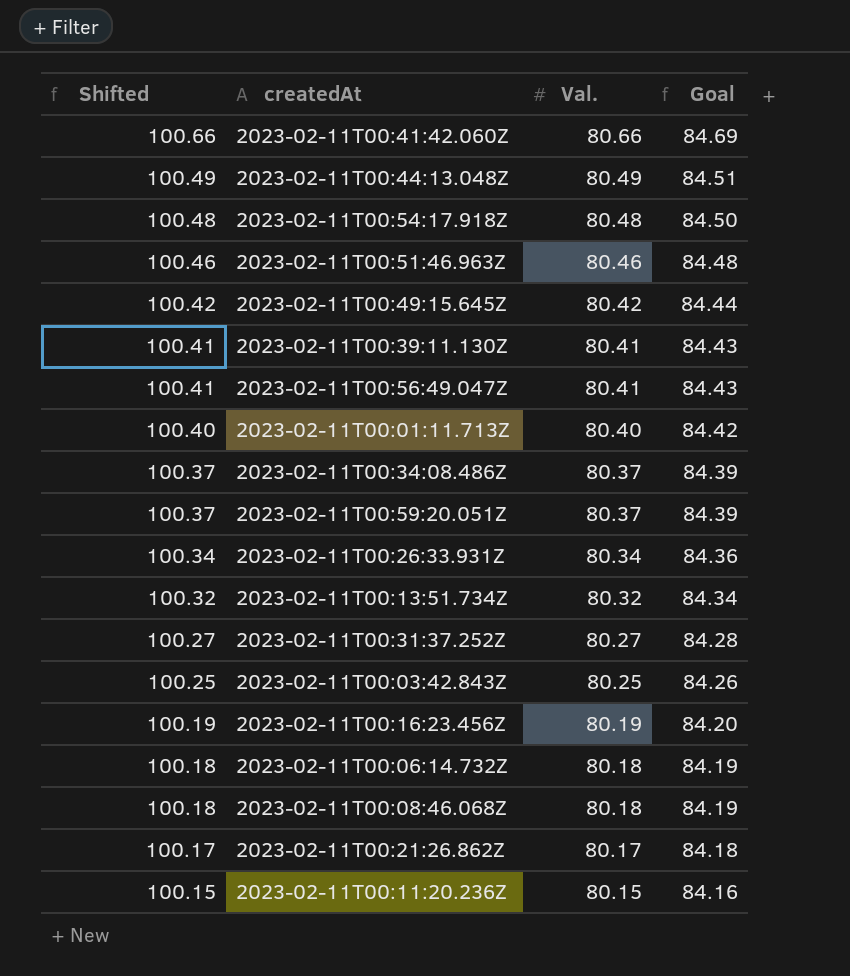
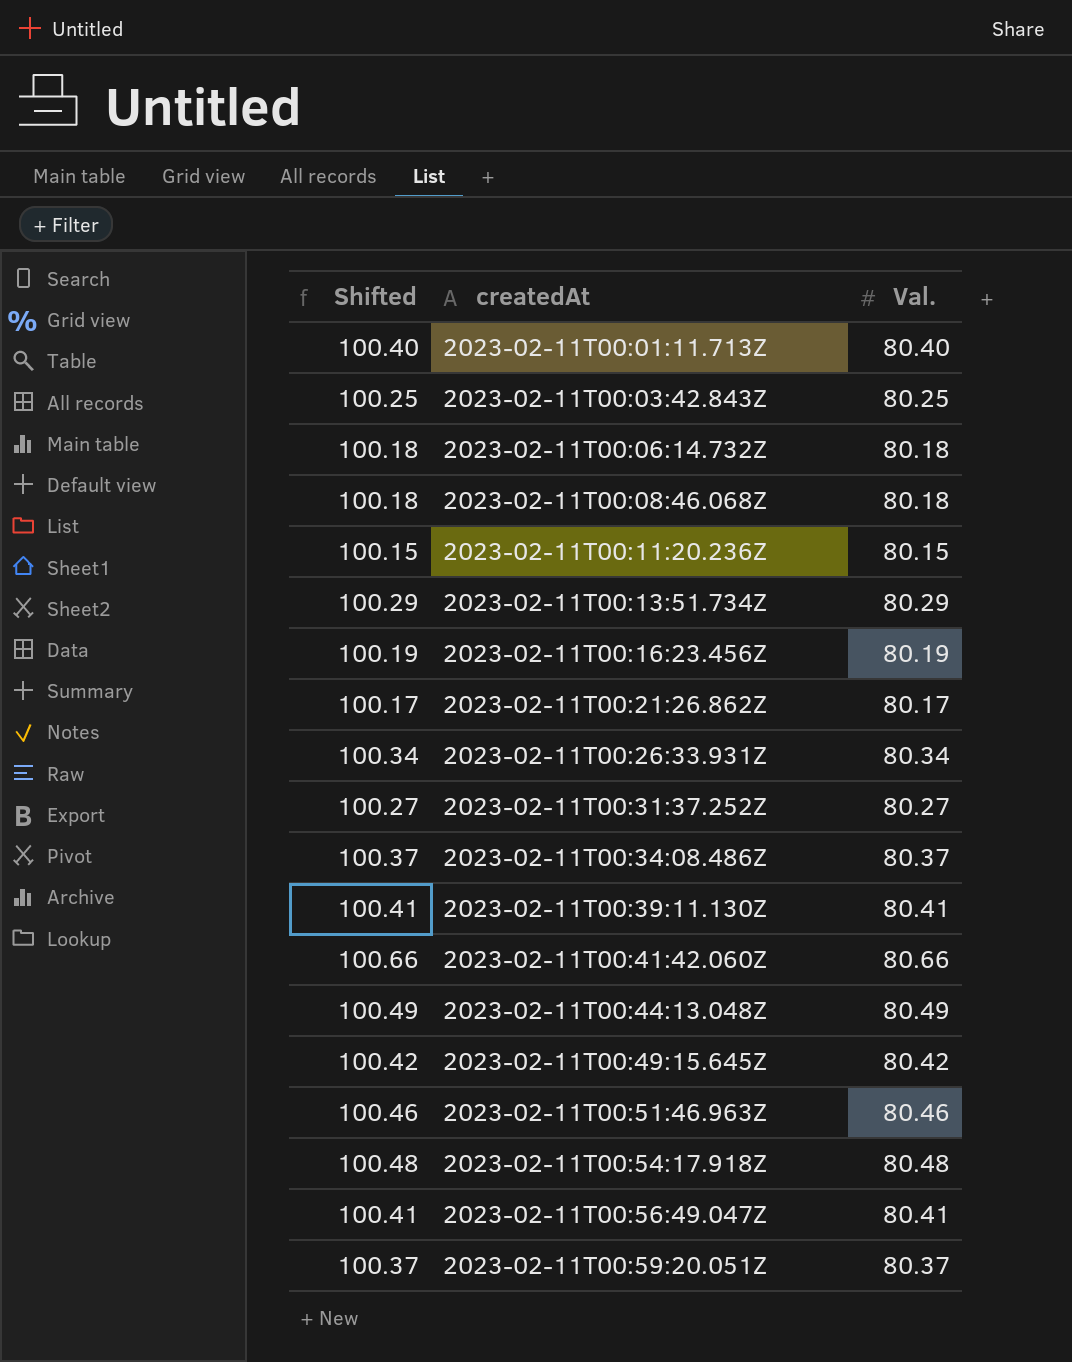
row order: Shifted descending -> createdAt ascending
column Goal | formula: [Val.] * 1.05 -> none
2023-02-11T00:13:51.734Z | Shifted: 100.32 -> 100.29
2023-02-11T00:13:51.734Z | Val.: 80.32 -> 80.29

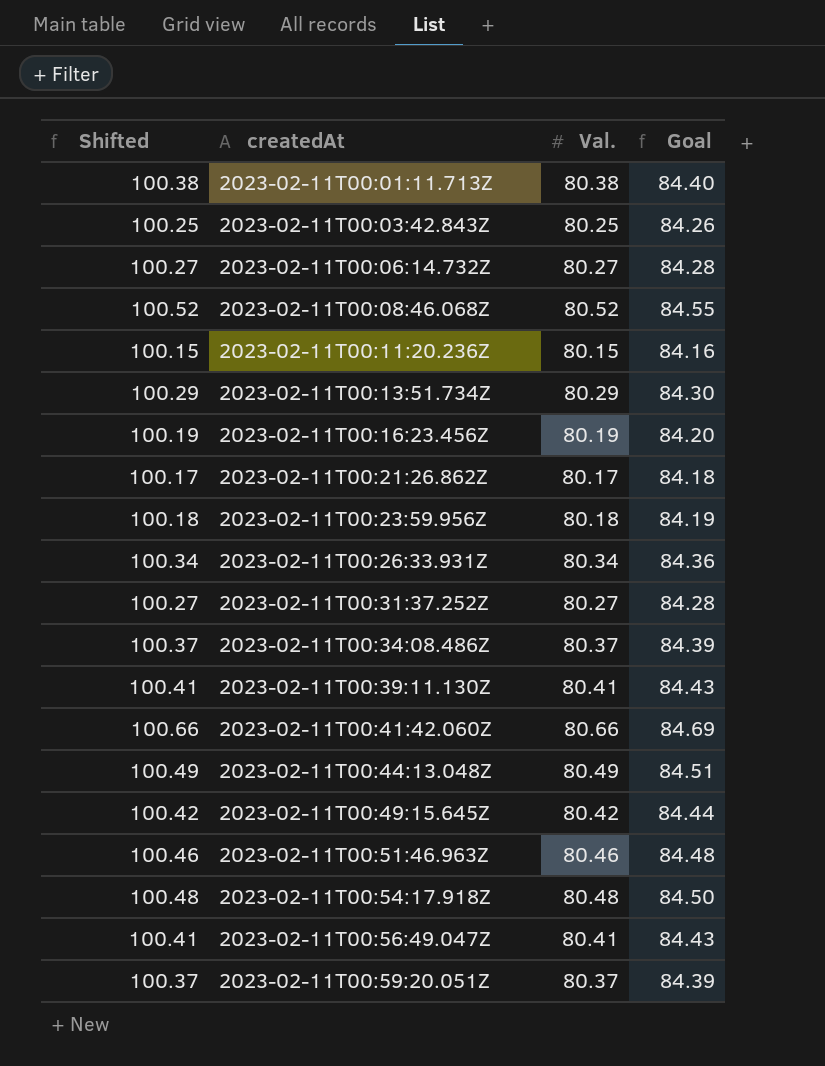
column Goal | formula: none -> [Val.] * 1.05
2023-02-11T00:01:11.713Z | Shifted: 100.40 -> 100.38
2023-02-11T00:01:11.713Z | Val.: 80.40 -> 80.38
2023-02-11T00:06:14.732Z | Shifted: 100.18 -> 100.27
2023-02-11T00:06:14.732Z | Val.: 80.18 -> 80.27
2023-02-11T00:08:46.068Z | Shifted: 100.18 -> 100.52
2023-02-11T00:08:46.068Z | Val.: 80.18 -> 80.52
row 2023-02-11T00:23:59.956Z: none -> 100.18 | 80.18 | 84.19

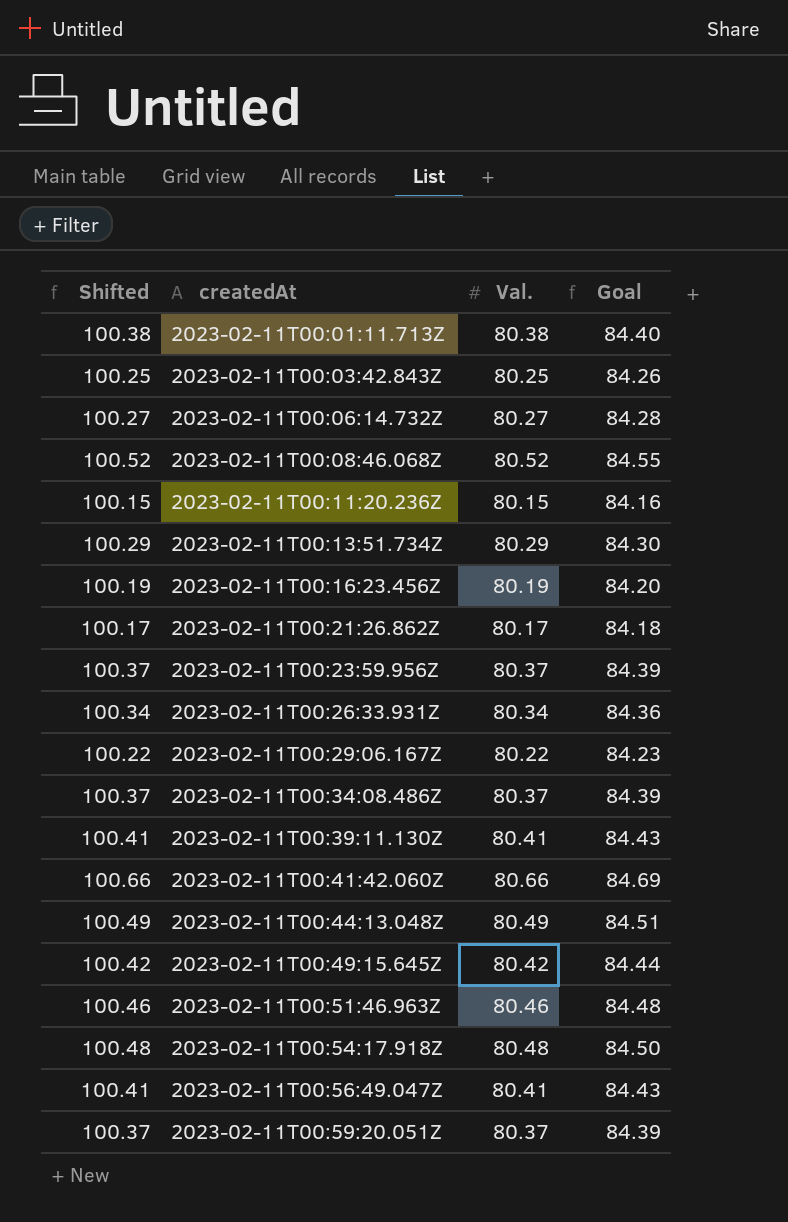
row 2023-02-11T00:31:37.252Z: 100.27 | 80.27 | 84.28 -> none
2023-02-11T00:23:59.956Z | Shifted: 100.18 -> 100.37
2023-02-11T00:23:59.956Z | Val.: 80.18 -> 80.37
2023-02-11T00:23:59.956Z | Goal: 84.19 -> 84.39
row 2023-02-11T00:29:06.167Z: none -> 100.22 | 80.22 | 84.23

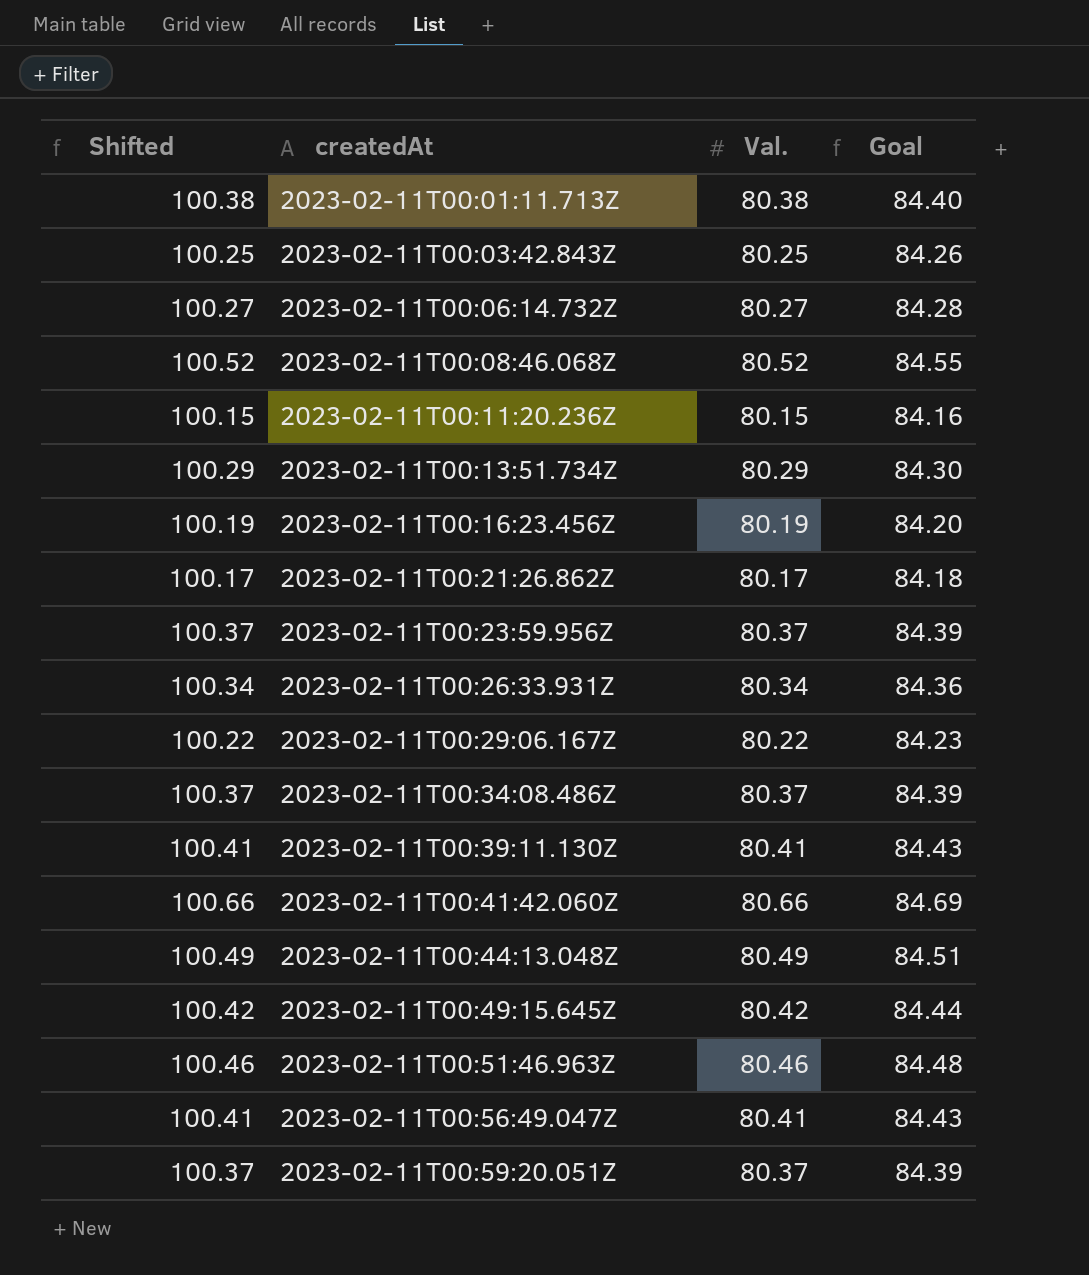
row 2023-02-11T00:54:17.918Z: 100.48 | 80.48 | 84.50 -> none

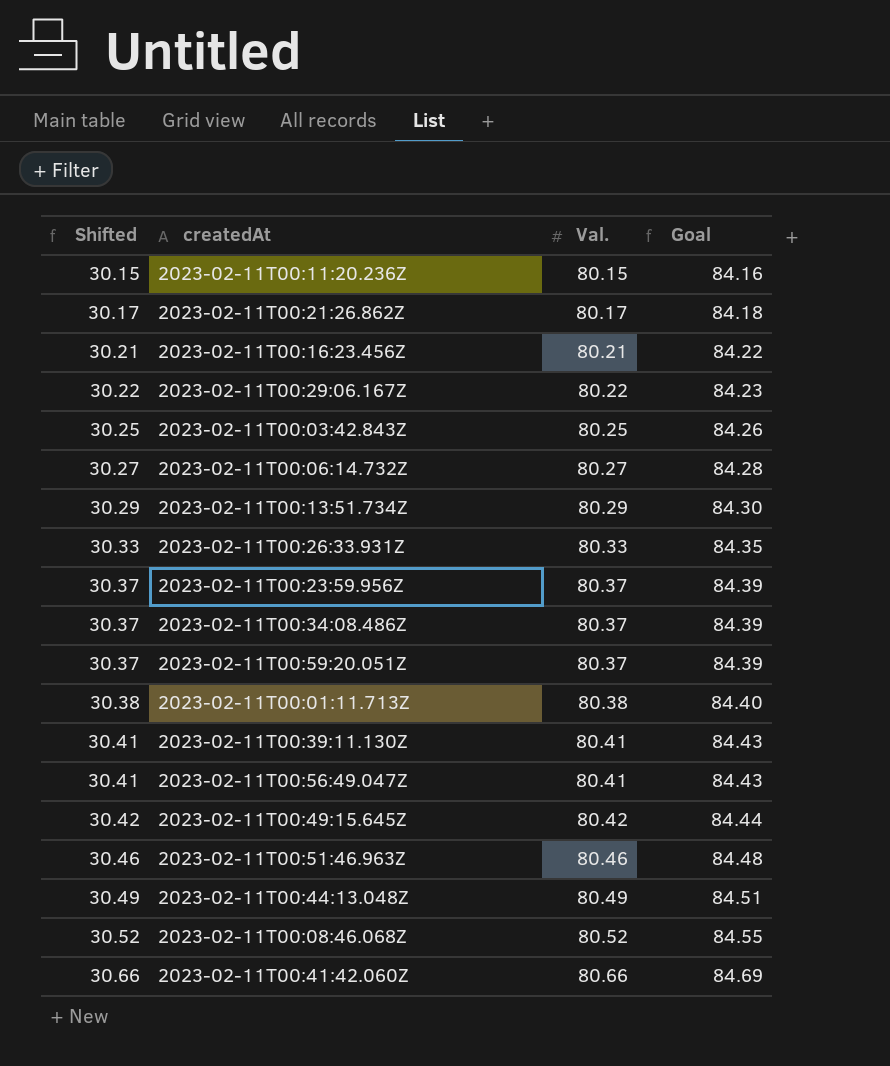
row order: createdAt ascending -> Shifted ascending
column Shifted | formula: [Val.] + 20 -> [Val.] - 50
2023-02-11T00:16:23.456Z | Val.: 80.19 -> 80.21
2023-02-11T00:16:23.456Z | Goal: 84.20 -> 84.22
2023-02-11T00:26:33.931Z | Val.: 80.34 -> 80.33
2023-02-11T00:26:33.931Z | Goal: 84.36 -> 84.35

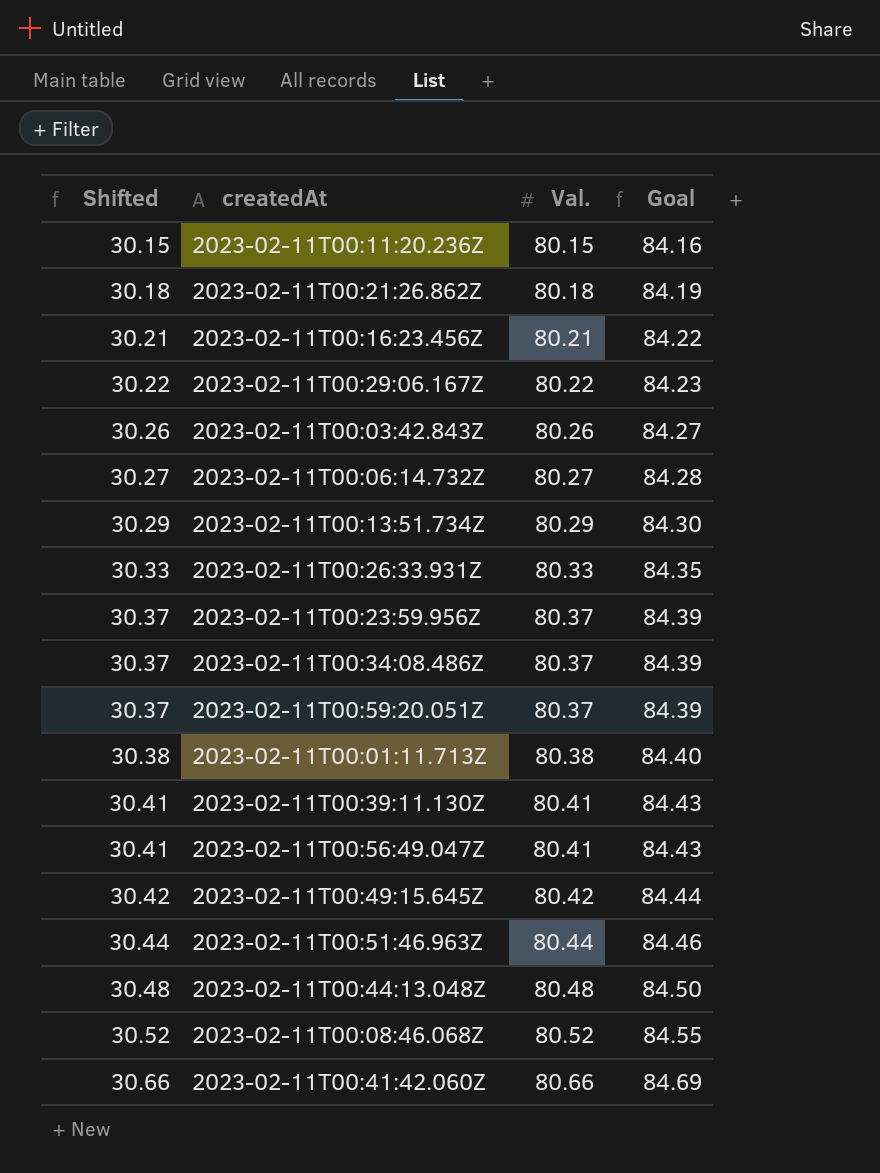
2023-02-11T00:21:26.862Z | Shifted: 30.17 -> 30.18
2023-02-11T00:21:26.862Z | Val.: 80.17 -> 80.18
2023-02-11T00:21:26.862Z | Goal: 84.18 -> 84.19
2023-02-11T00:03:42.843Z | Shifted: 30.25 -> 30.26
2023-02-11T00:03:42.843Z | Val.: 80.25 -> 80.26
2023-02-11T00:03:42.843Z | Goal: 84.26 -> 84.27
2023-02-11T00:51:46.963Z | Shifted: 30.46 -> 30.44
2023-02-11T00:51:46.963Z | Val.: 80.46 -> 80.44
2023-02-11T00:51:46.963Z | Goal: 84.48 -> 84.46
2023-02-11T00:44:13.048Z | Shifted: 30.49 -> 30.48
2023-02-11T00:44:13.048Z | Val.: 80.49 -> 80.48
2023-02-11T00:44:13.048Z | Goal: 84.51 -> 84.50

